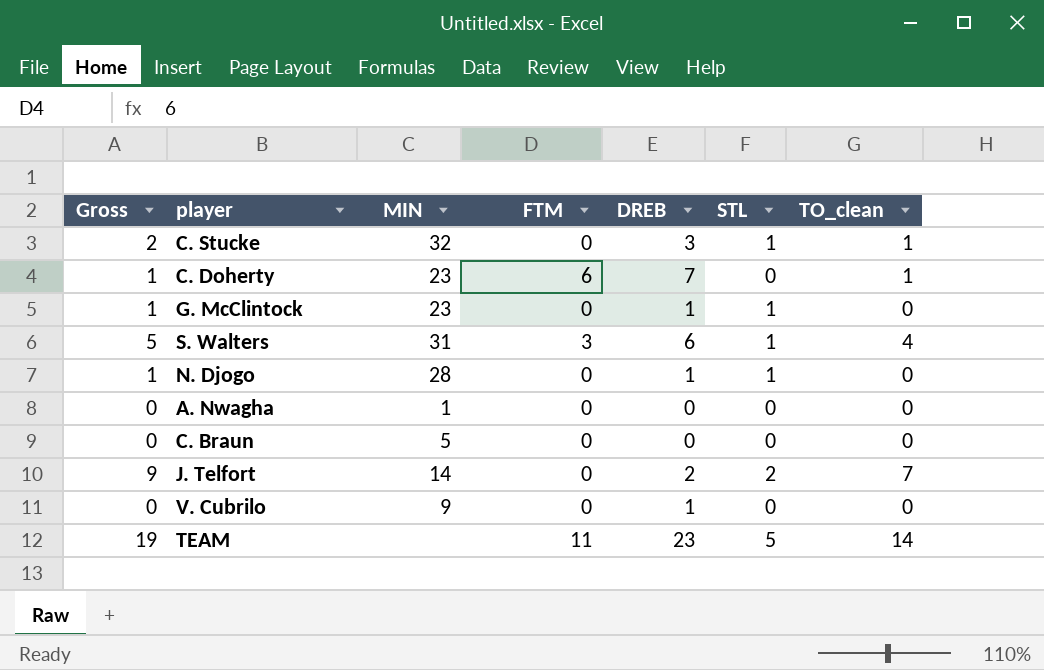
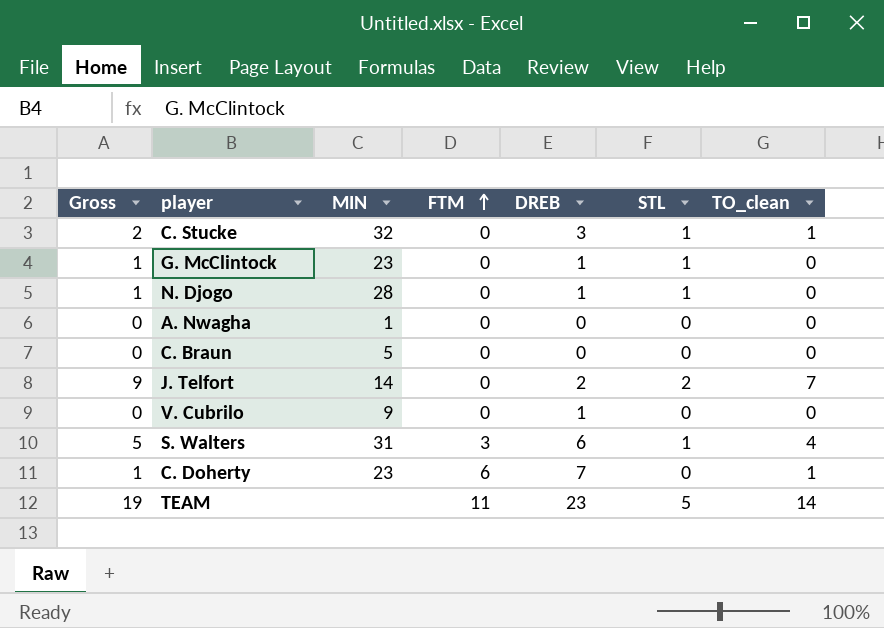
row order: none -> FTM ascending

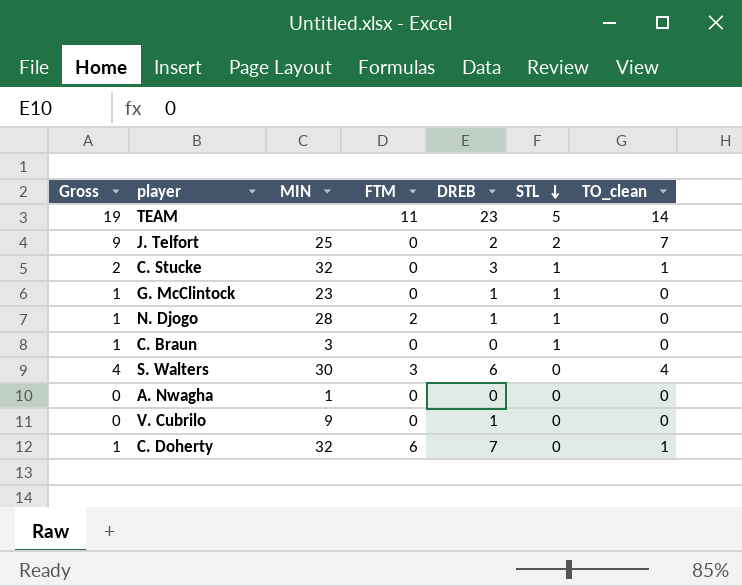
row order: FTM ascending -> STL descending
J. Telfort | MIN: 14 -> 25
N. Djogo | FTM: 0 -> 2
C. Braun | Gross: 0 -> 1
C. Braun | MIN: 5 -> 3
C. Braun | STL: 0 -> 1
S. Walters | Gross: 5 -> 4
S. Walters | MIN: 31 -> 30
S. Walters | STL: 1 -> 0
C. Doherty | MIN: 23 -> 32

